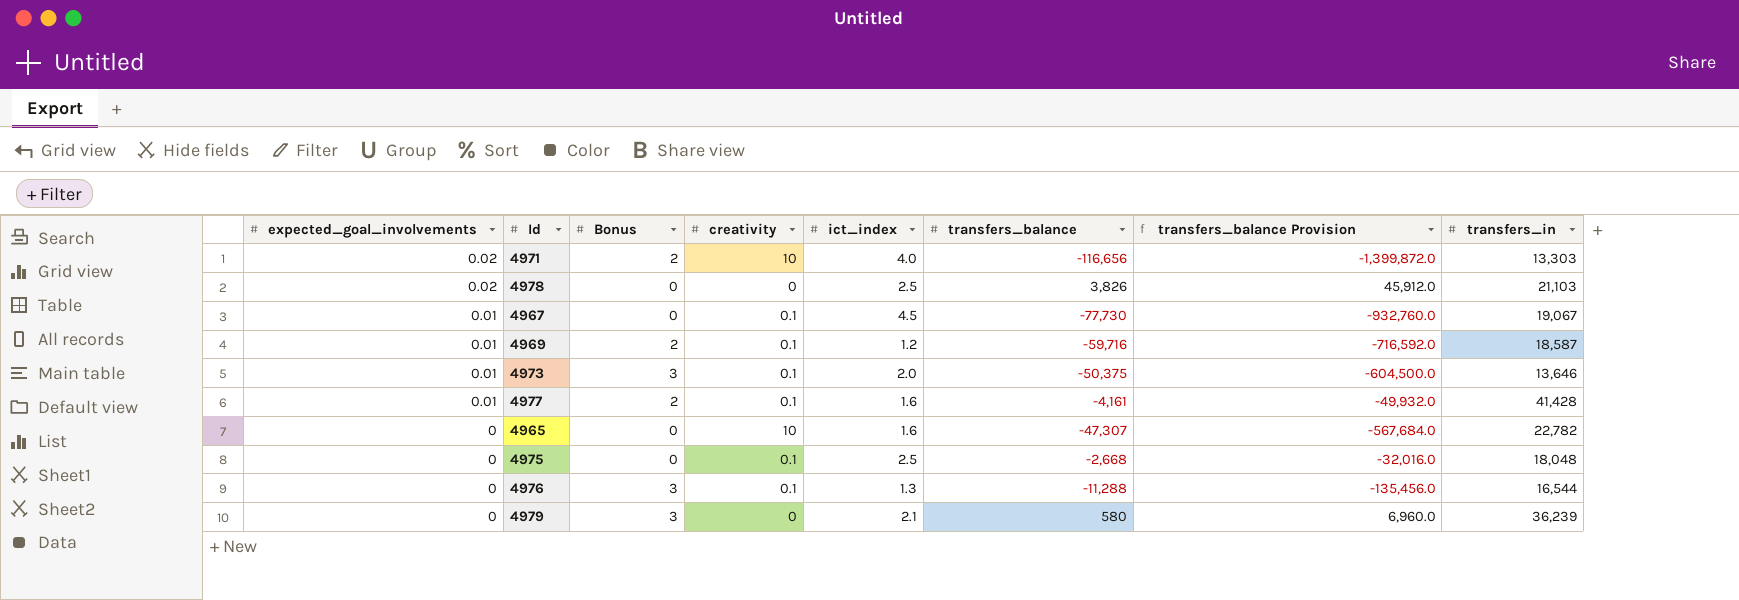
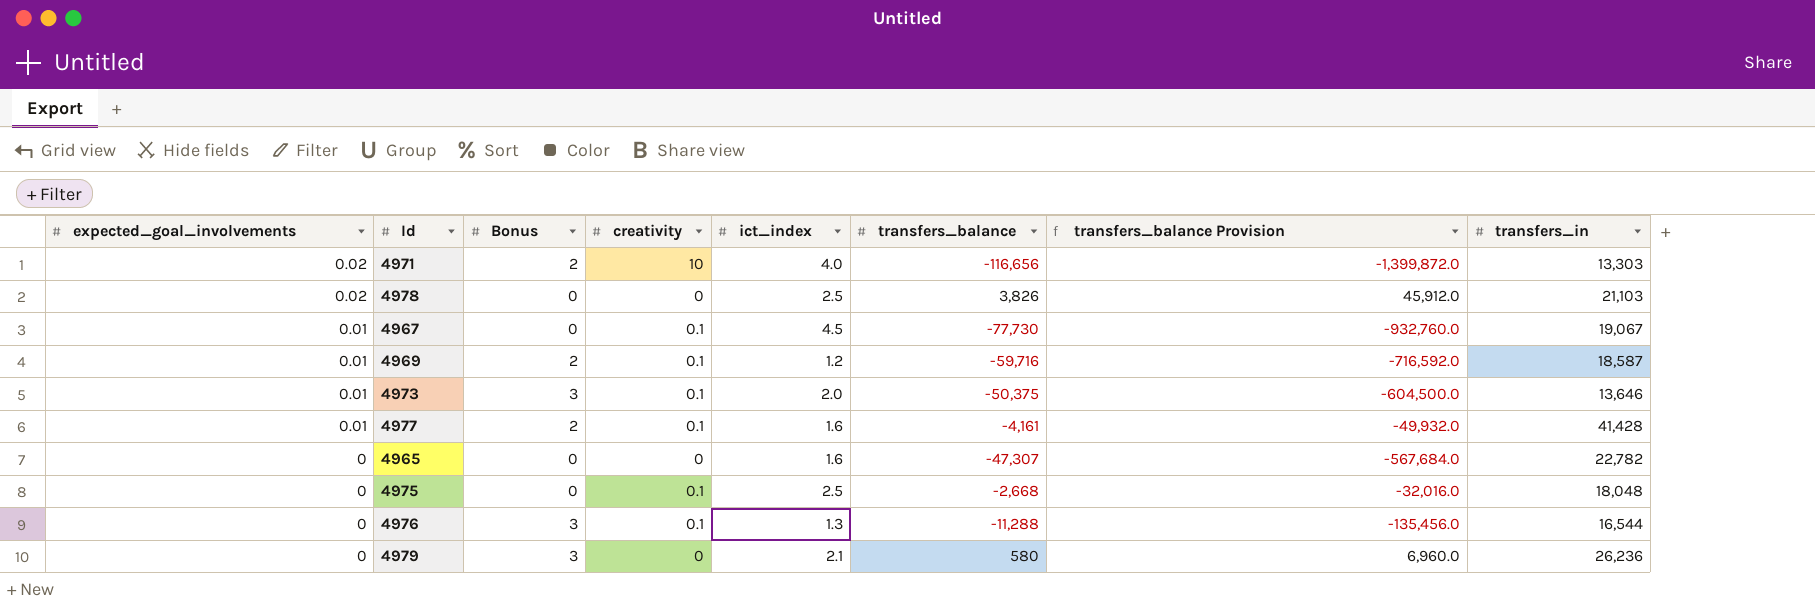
4965 | creativity: 10 -> 0
4979 | transfers_in: 36,239 -> 26,236

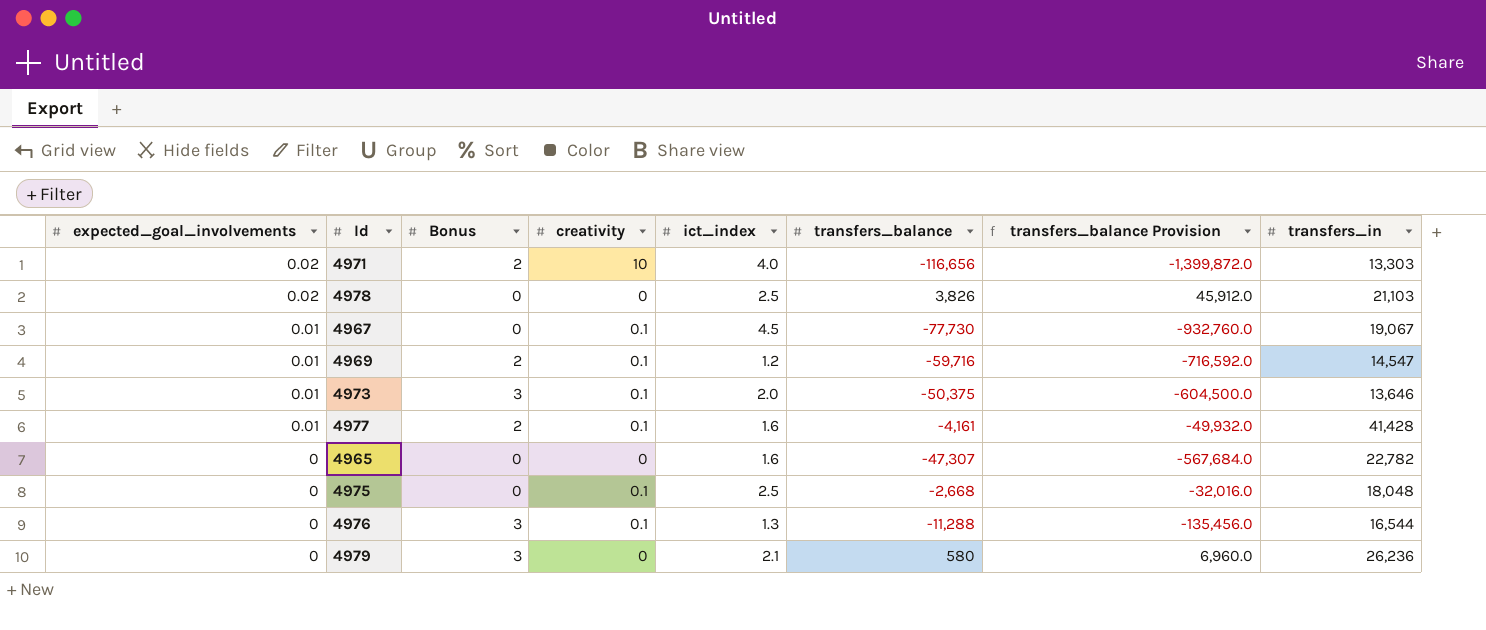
4969 | transfers_in: 18,587 -> 14,547

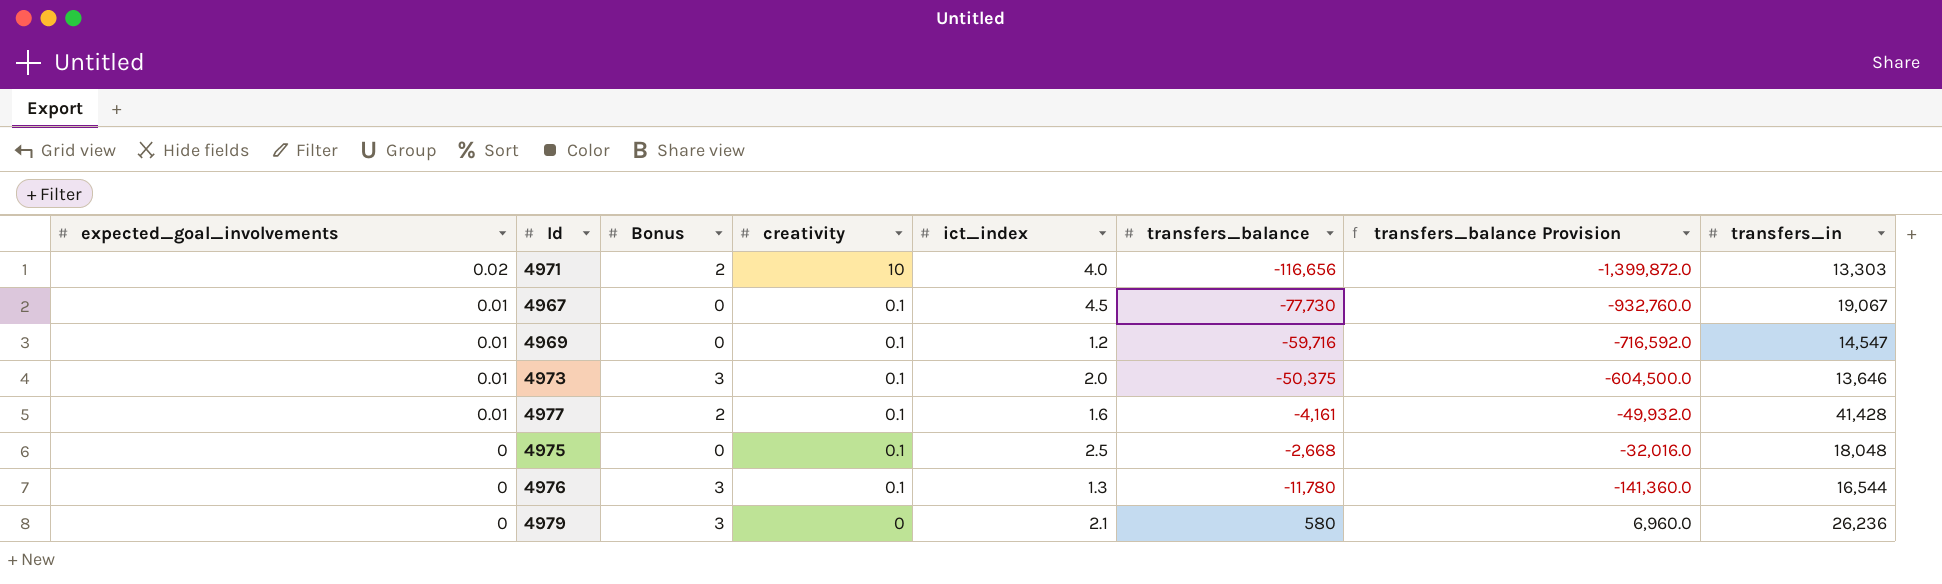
row 4978: 0.02 | 0 | 0 | 2.5 | 3,826 | 45,912.0 | 21,103 -> none
row 4965: 0 | 0 | 0 | 1.6 | -47,307 | -567,684.0 | 22,782 -> none
4969 | Bonus: 2 -> 0
4976 | transfers_balance: -11,288 -> -11,780
4976 | transfers_balance Provision: -135,456.0 -> -141,360.0

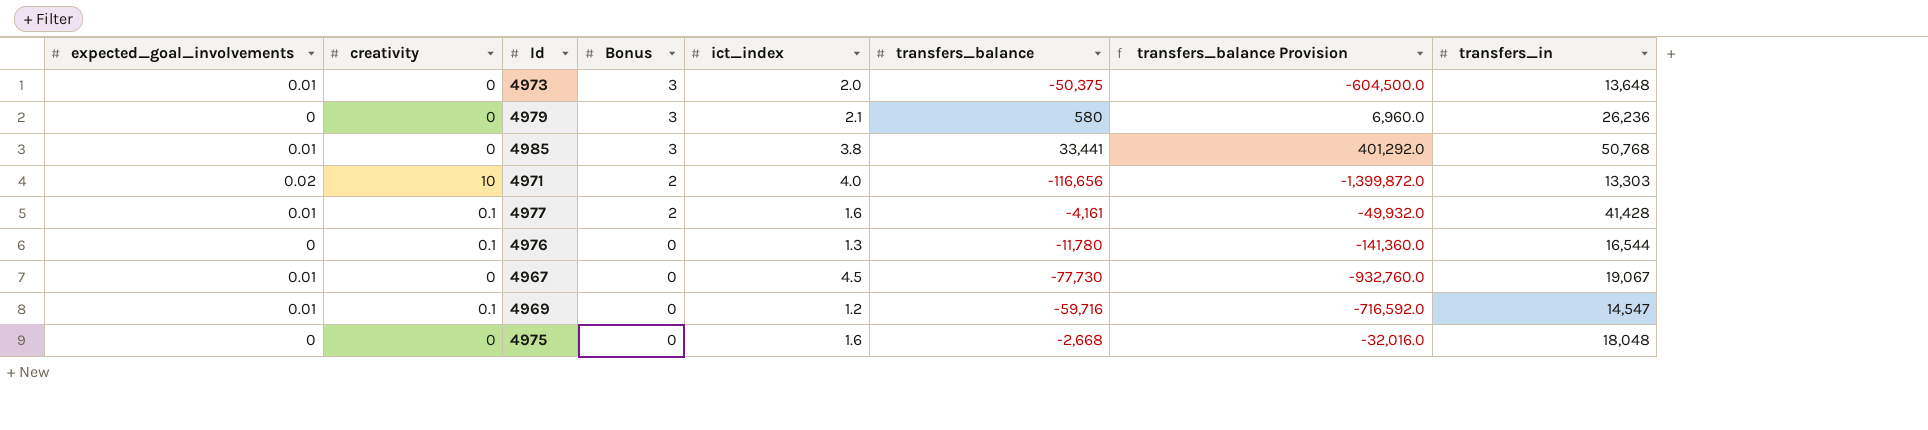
row order: expected_goal_involvements descending -> Bonus descending
column creativity | position: 4 -> 2
4973 | creativity: 0.1 -> 0
4973 | transfers_in: 13,646 -> 13,648
row 4985: none -> 0.01 | 0 | 3 | 3.8 | 33,441 | 401,292.0 | 50,768
4976 | Bonus: 3 -> 0
4967 | creativity: 0.1 -> 0
4975 | creativity: 0.1 -> 0
4975 | ict_index: 2.5 -> 1.6

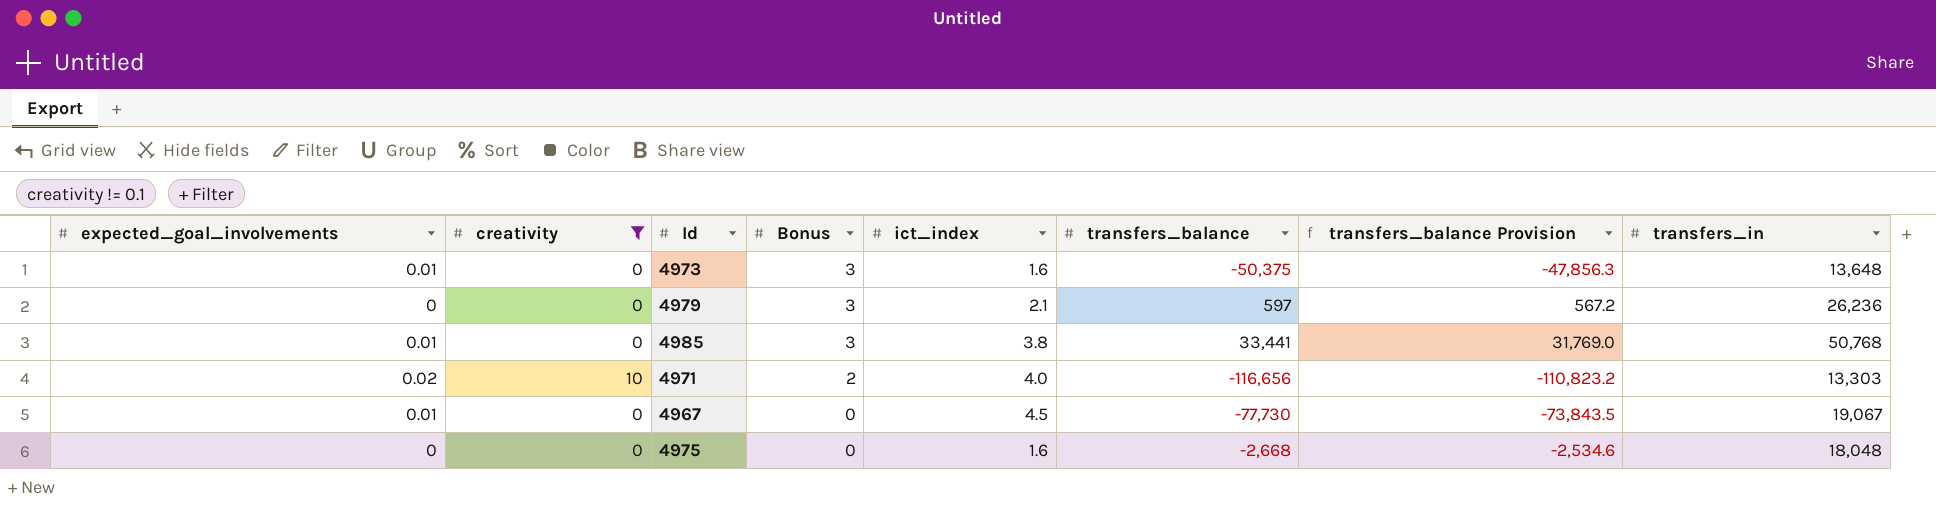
filter: none -> creativity != 0.1
column transfers_balance Provision | formula: [transfers_balance] * 12 -> [transfers_balance] * 0.95
4973 | ict_index: 2.0 -> 1.6
4979 | transfers_balance: 580 -> 597

